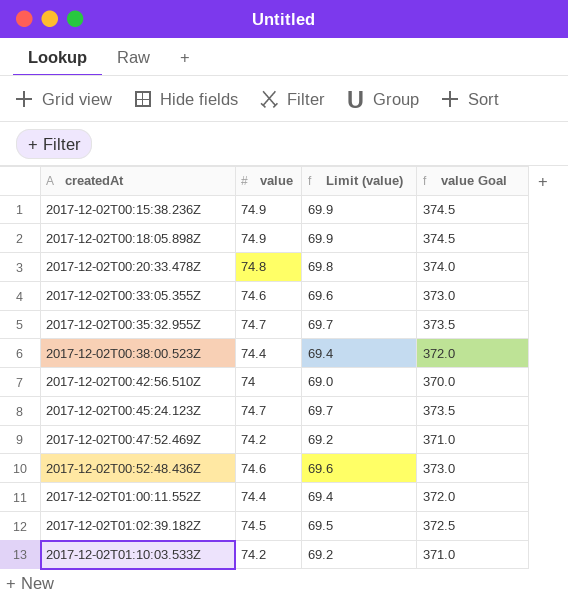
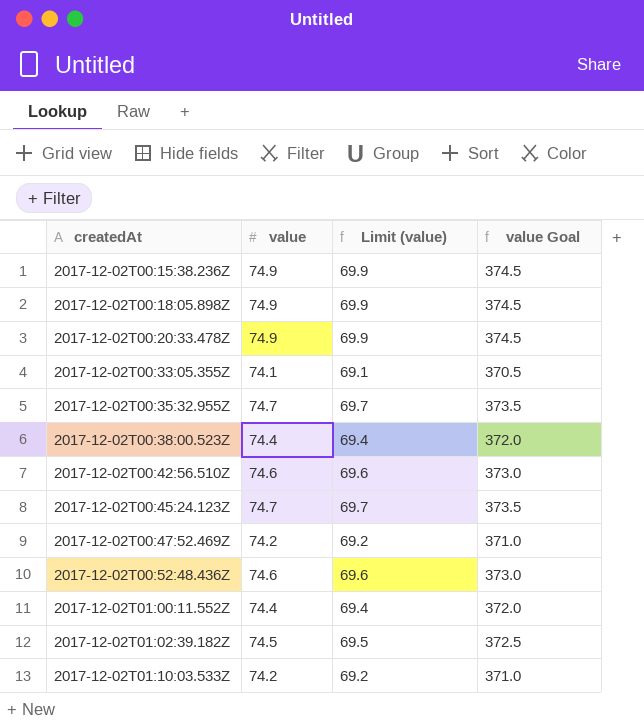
2017-12-02T00:20:33.478Z | value: 74.8 -> 74.9
2017-12-02T00:20:33.478Z | Limit (value): 69.8 -> 69.9
2017-12-02T00:20:33.478Z | value Goal: 374.0 -> 374.5
2017-12-02T00:33:05.355Z | value: 74.6 -> 74.1
2017-12-02T00:33:05.355Z | Limit (value): 69.6 -> 69.1
2017-12-02T00:33:05.355Z | value Goal: 373.0 -> 370.5
2017-12-02T00:42:56.510Z | value: 74 -> 74.6
2017-12-02T00:42:56.510Z | Limit (value): 69.0 -> 69.6
2017-12-02T00:42:56.510Z | value Goal: 370.0 -> 373.0

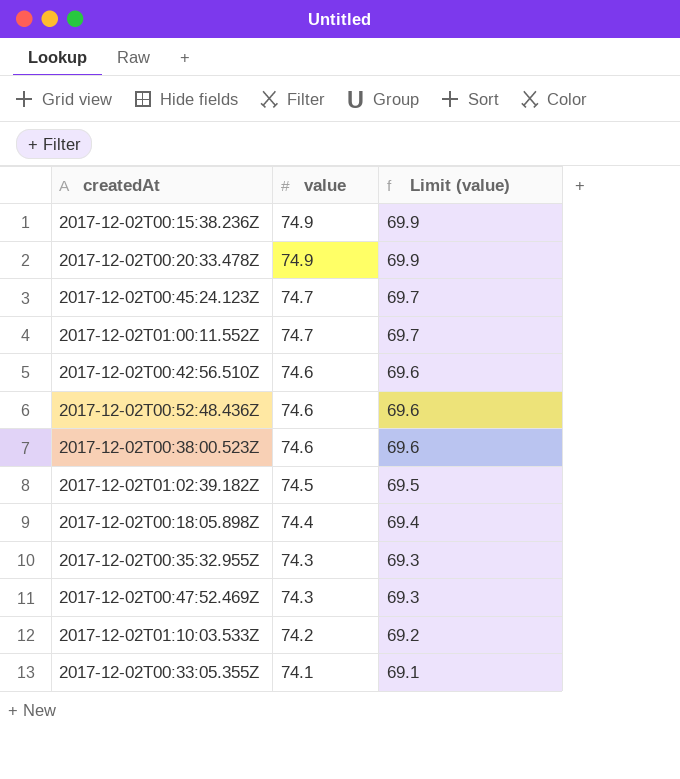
row order: createdAt ascending -> value descending
column value Goal | formula: [value] * 5 -> none
2017-12-02T01:00:11.552Z | value: 74.4 -> 74.7
2017-12-02T01:00:11.552Z | Limit (value): 69.4 -> 69.7
2017-12-02T00:38:00.523Z | value: 74.4 -> 74.6
2017-12-02T00:38:00.523Z | Limit (value): 69.4 -> 69.6
2017-12-02T00:18:05.898Z | value: 74.9 -> 74.4
2017-12-02T00:18:05.898Z | Limit (value): 69.9 -> 69.4
2017-12-02T00:35:32.955Z | value: 74.7 -> 74.3
2017-12-02T00:35:32.955Z | Limit (value): 69.7 -> 69.3
2017-12-02T00:47:52.469Z | value: 74.2 -> 74.3
2017-12-02T00:47:52.469Z | Limit (value): 69.2 -> 69.3

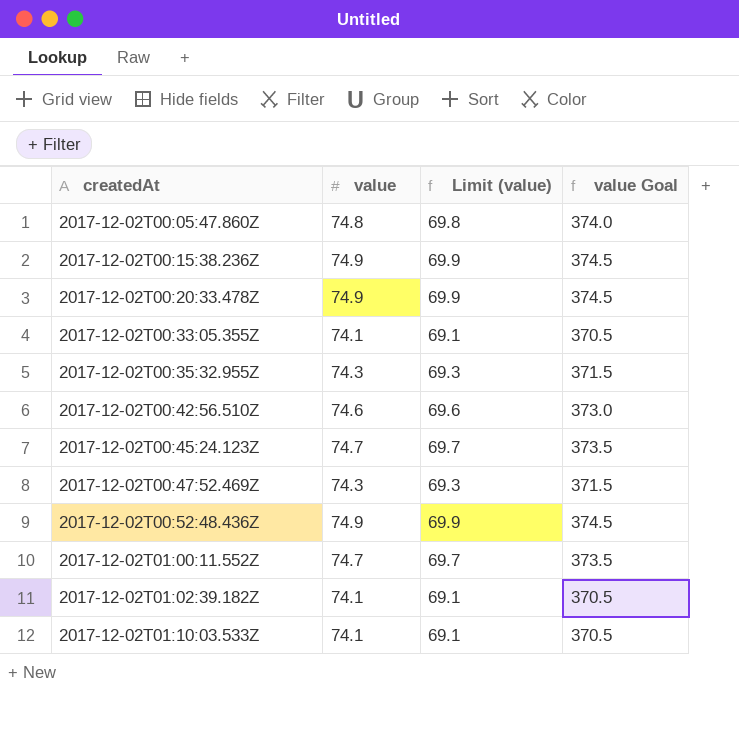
row order: value descending -> createdAt ascending
column value Goal | formula: none -> [value] * 5
row 2017-12-02T00:38:00.523Z: 74.6 | 69.6 -> none
row 2017-12-02T00:18:05.898Z: 74.4 | 69.4 -> none
row 2017-12-02T00:05:47.860Z: none -> 74.8 | 69.8 | 374.0
2017-12-02T00:52:48.436Z | value: 74.6 -> 74.9
2017-12-02T00:52:48.436Z | Limit (value): 69.6 -> 69.9
2017-12-02T01:02:39.182Z | value: 74.5 -> 74.1
2017-12-02T01:02:39.182Z | Limit (value): 69.5 -> 69.1
2017-12-02T01:10:03.533Z | value: 74.2 -> 74.1
2017-12-02T01:10:03.533Z | Limit (value): 69.2 -> 69.1

